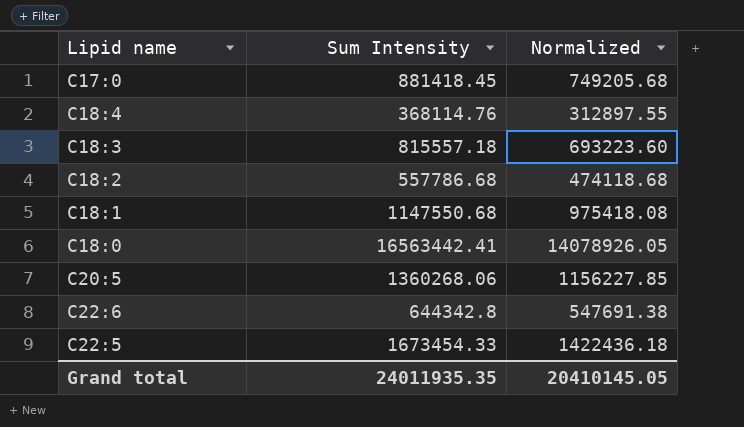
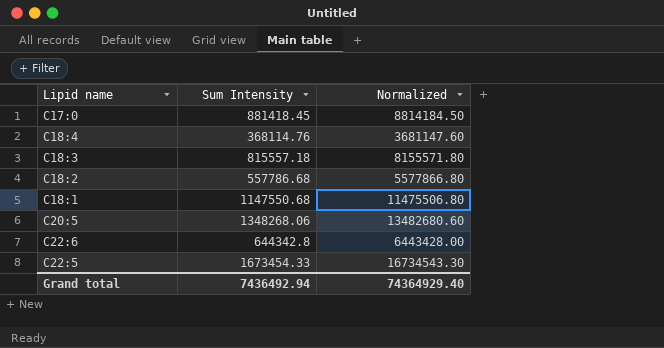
column Normalized | formula: [Sum Intensity] * 0.85 -> [Sum Intensity] * 10
row C18:0: 16563442.41 | 14078926.05 -> none
C20:5 | Sum Intensity: 1360268.06 -> 1348268.06
Grand total | Sum Intensity: 24011935.35 -> 7436492.94
Grand total | Normalized: 20410145.05 -> 74364929.40

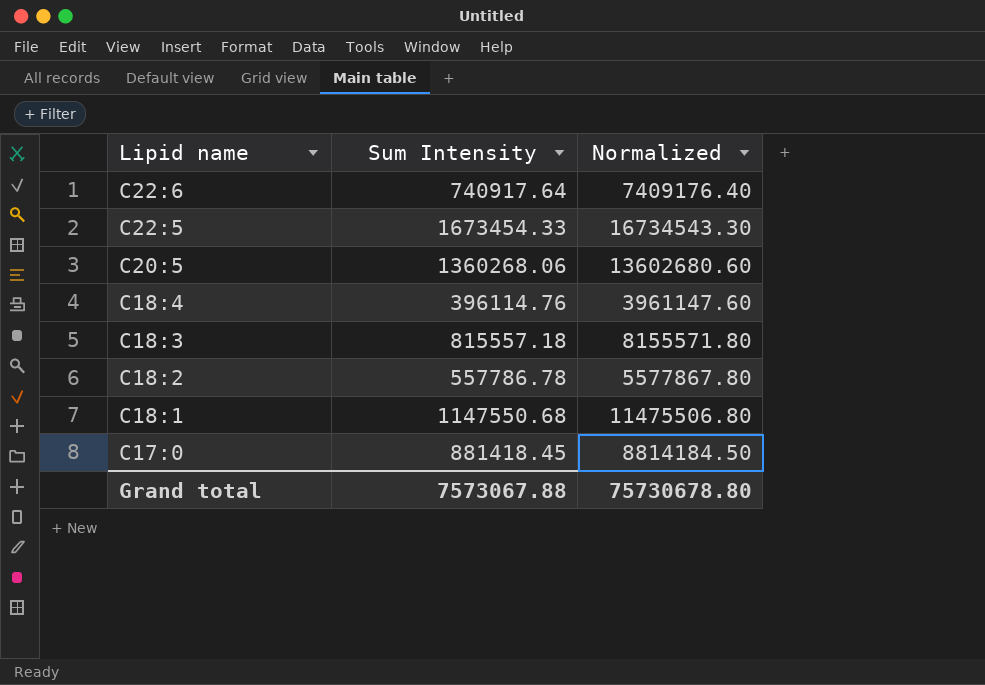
row order: none -> Lipid name descending
C22:6 | Sum Intensity: 644342.8 -> 740917.64
C22:6 | Normalized: 6443428.00 -> 7409176.40
C20:5 | Sum Intensity: 1348268.06 -> 1360268.06
C20:5 | Normalized: 13482680.60 -> 13602680.60
C18:4 | Sum Intensity: 368114.76 -> 396114.76
C18:4 | Normalized: 3681147.60 -> 3961147.60
C18:2 | Sum Intensity: 557786.68 -> 557786.78
C18:2 | Normalized: 5577866.80 -> 5577867.80
Grand total | Sum Intensity: 7436492.94 -> 7573067.88
Grand total | Normalized: 74364929.40 -> 75730678.80

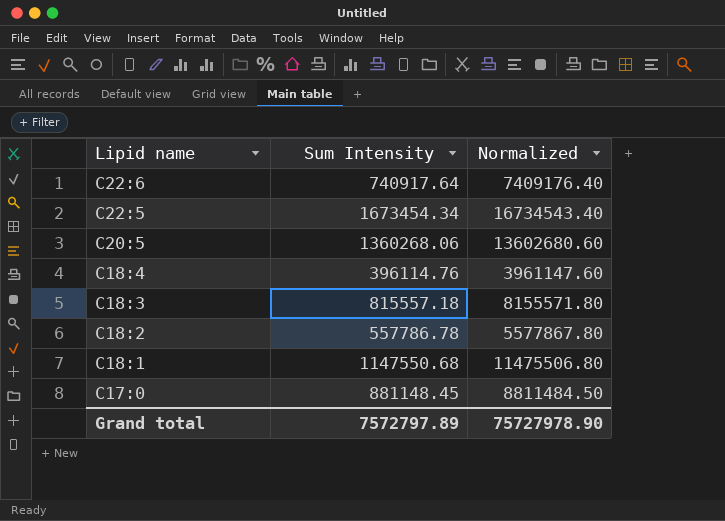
C22:5 | Sum Intensity: 1673454.33 -> 1673454.34
C22:5 | Normalized: 16734543.30 -> 16734543.40
C17:0 | Sum Intensity: 881418.45 -> 881148.45
C17:0 | Normalized: 8814184.50 -> 8811484.50
Grand total | Sum Intensity: 7573067.88 -> 7572797.89
Grand total | Normalized: 75730678.80 -> 75727978.90

